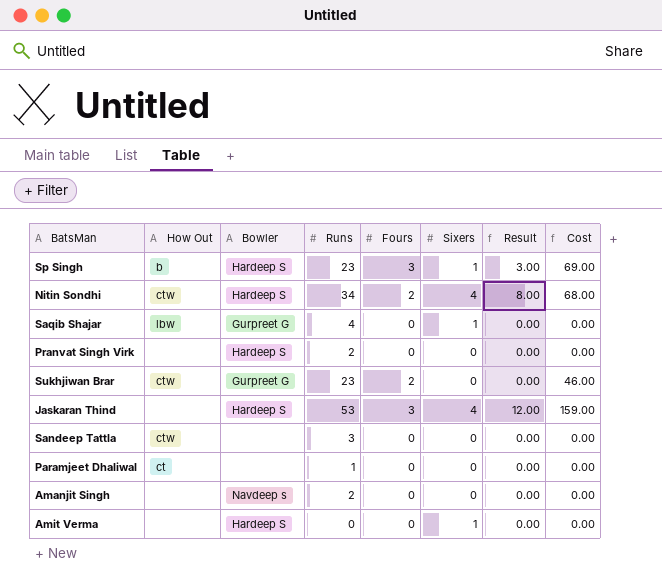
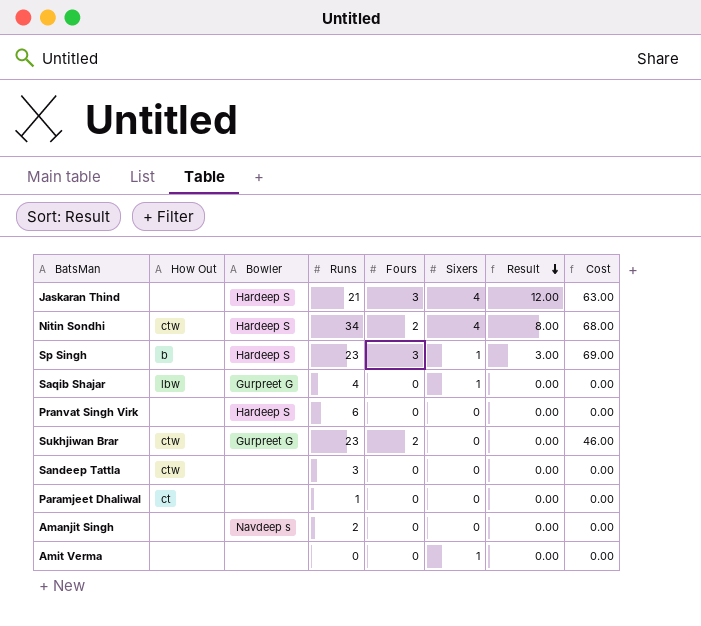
row order: none -> Result descending
Jaskaran Thind | Runs: 53 -> 21
Jaskaran Thind | Cost: 159.00 -> 63.00
Pranvat Singh Virk | Runs: 2 -> 6
Amit Verma | Bowler: Hardeep S -> none

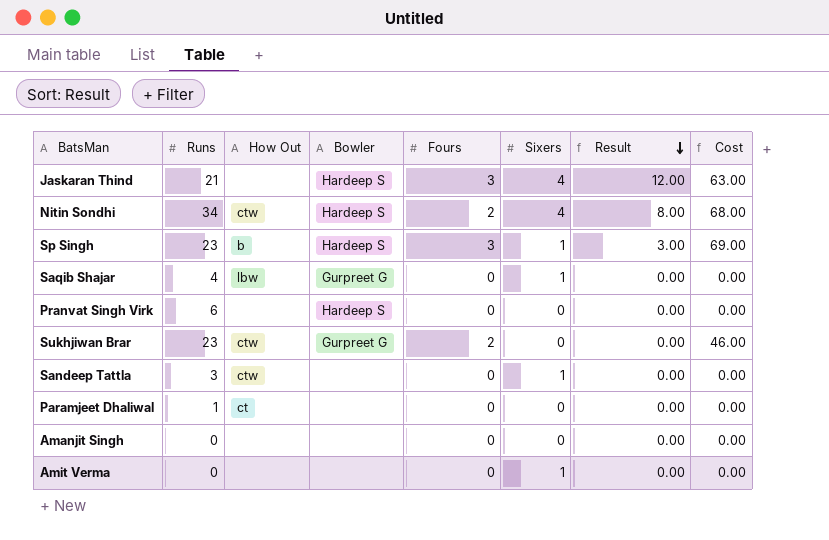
column Runs | position: 4 -> 2
Sandeep Tattla | Sixers: 0 -> 1
Amanjit Singh | Runs: 2 -> 0
Amanjit Singh | Bowler: Navdeep s -> none

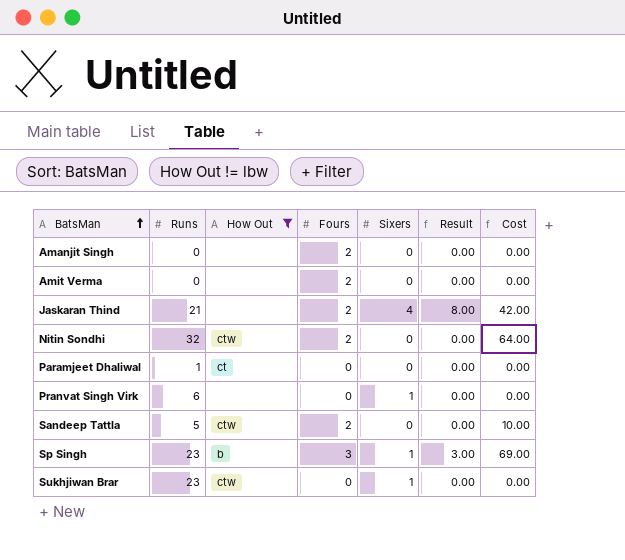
filter: none -> How Out != lbw
row order: Result descending -> BatsMan ascending
column Bowler | position: 4 -> none
Amanjit Singh | Fours: 0 -> 2
Amit Verma | Fours: 0 -> 2
Amit Verma | Sixers: 1 -> 0
Jaskaran Thind | Fours: 3 -> 2
Jaskaran Thind | Result: 12.00 -> 8.00
Jaskaran Thind | Cost: 63.00 -> 42.00
Nitin Sondhi | Runs: 34 -> 32
Nitin Sondhi | Sixers: 4 -> 0
Nitin Sondhi | Result: 8.00 -> 0.00
Nitin Sondhi | Cost: 68.00 -> 64.00
Pranvat Singh Virk | Sixers: 0 -> 1
Sandeep Tattla | Runs: 3 -> 5
Sandeep Tattla | Fours: 0 -> 2
Sandeep Tattla | Sixers: 1 -> 0
Sandeep Tattla | Cost: 0.00 -> 10.00
Sukhjiwan Brar | Fours: 2 -> 0
Sukhjiwan Brar | Sixers: 0 -> 1
Sukhjiwan Brar | Cost: 46.00 -> 0.00

